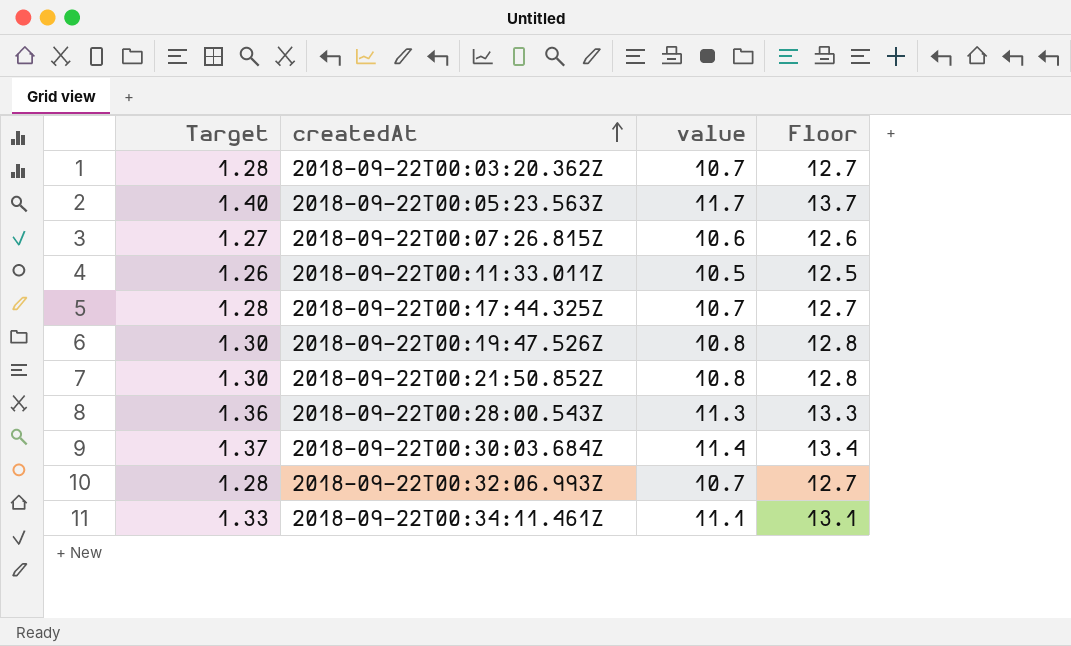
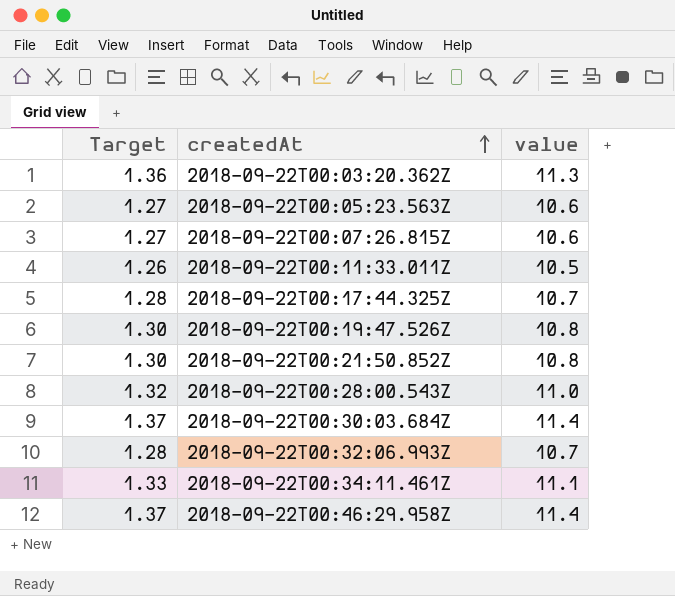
column Floor | formula: [value] + 2 -> none
2018-09-22T00:03:20.362Z | Target: 1.28 -> 1.36
2018-09-22T00:03:20.362Z | value: 10.7 -> 11.3
2018-09-22T00:05:23.563Z | Target: 1.40 -> 1.27
2018-09-22T00:05:23.563Z | value: 11.7 -> 10.6
2018-09-22T00:28:00.543Z | Target: 1.36 -> 1.32
2018-09-22T00:28:00.543Z | value: 11.3 -> 11.0
row 2018-09-22T00:46:29.958Z: none -> 1.37 | 11.4

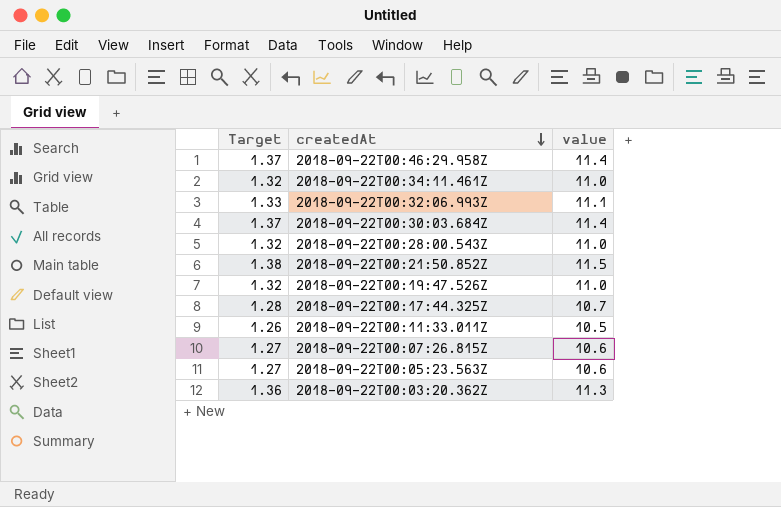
row order: createdAt ascending -> createdAt descending
2018-09-22T00:34:11.461Z | Target: 1.33 -> 1.32
2018-09-22T00:34:11.461Z | value: 11.1 -> 11.0
2018-09-22T00:32:06.993Z | Target: 1.28 -> 1.33
2018-09-22T00:32:06.993Z | value: 10.7 -> 11.1
2018-09-22T00:21:50.852Z | Target: 1.30 -> 1.38
2018-09-22T00:21:50.852Z | value: 10.8 -> 11.5
2018-09-22T00:19:47.526Z | Target: 1.30 -> 1.32
2018-09-22T00:19:47.526Z | value: 10.8 -> 11.0

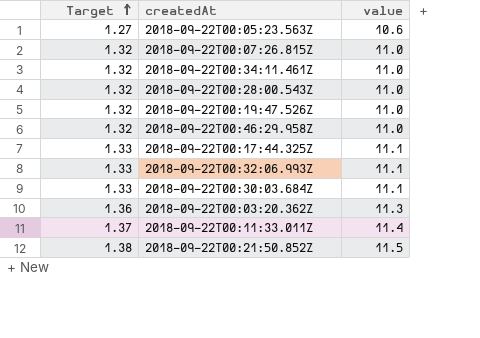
row order: createdAt descending -> Target ascending
2018-09-22T00:07:26.815Z | Target: 1.27 -> 1.32
2018-09-22T00:07:26.815Z | value: 10.6 -> 11.0
2018-09-22T00:46:29.958Z | Target: 1.37 -> 1.32
2018-09-22T00:46:29.958Z | value: 11.4 -> 11.0
2018-09-22T00:17:44.325Z | Target: 1.28 -> 1.33
2018-09-22T00:17:44.325Z | value: 10.7 -> 11.1
2018-09-22T00:30:03.684Z | Target: 1.37 -> 1.33
2018-09-22T00:30:03.684Z | value: 11.4 -> 11.1
2018-09-22T00:11:33.011Z | Target: 1.26 -> 1.37
2018-09-22T00:11:33.011Z | value: 10.5 -> 11.4

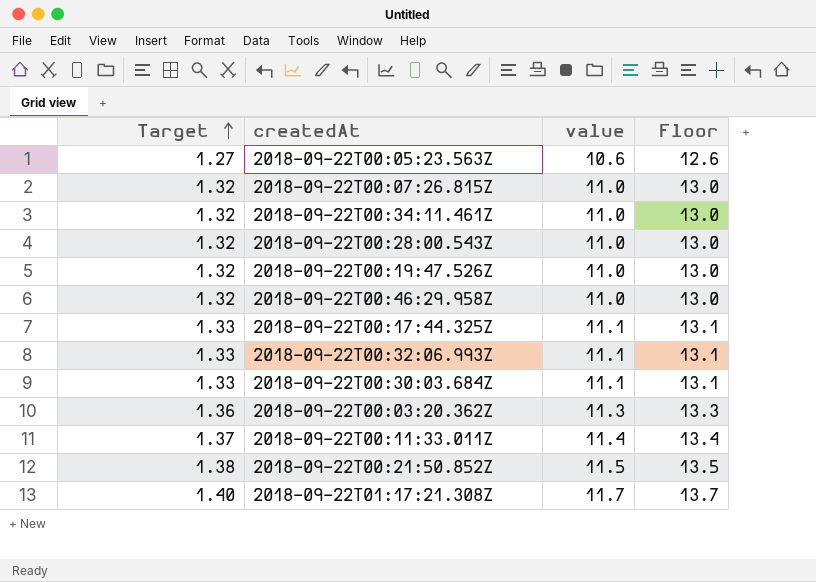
column Floor | formula: none -> [value] + 2
row 2018-09-22T01:17:21.308Z: none -> 1.40 | 11.7 | 13.7

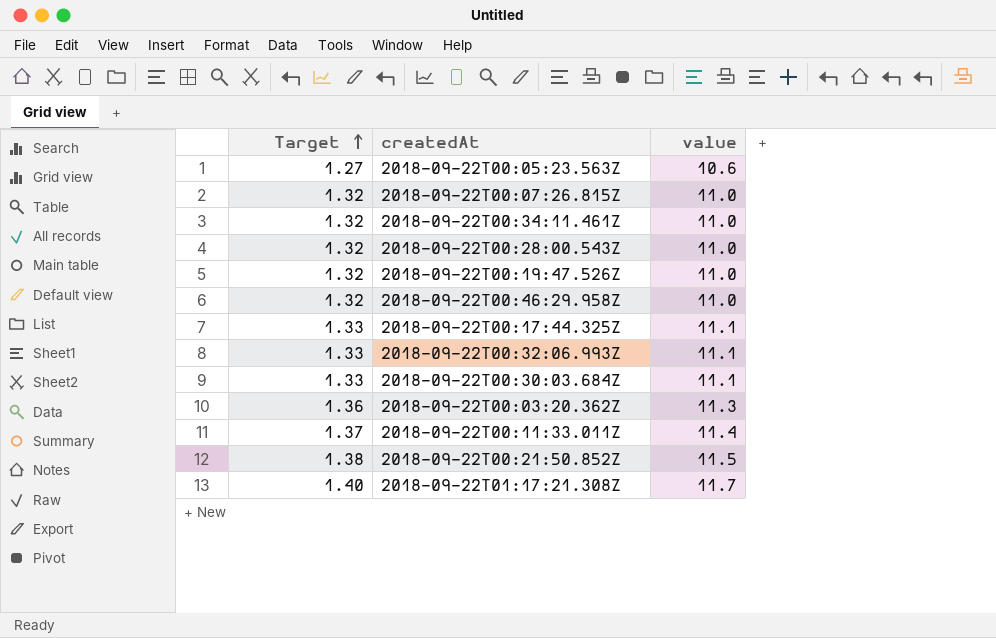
column Floor | formula: [value] + 2 -> none

